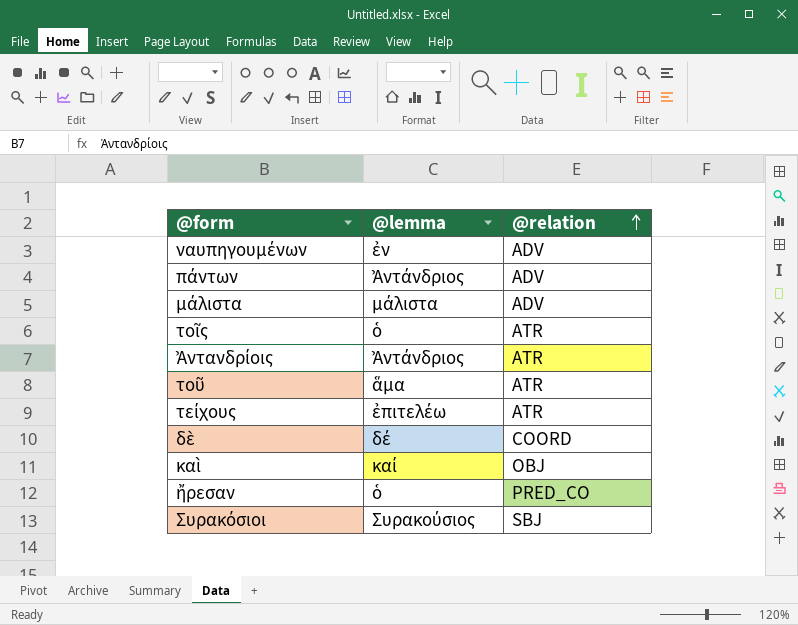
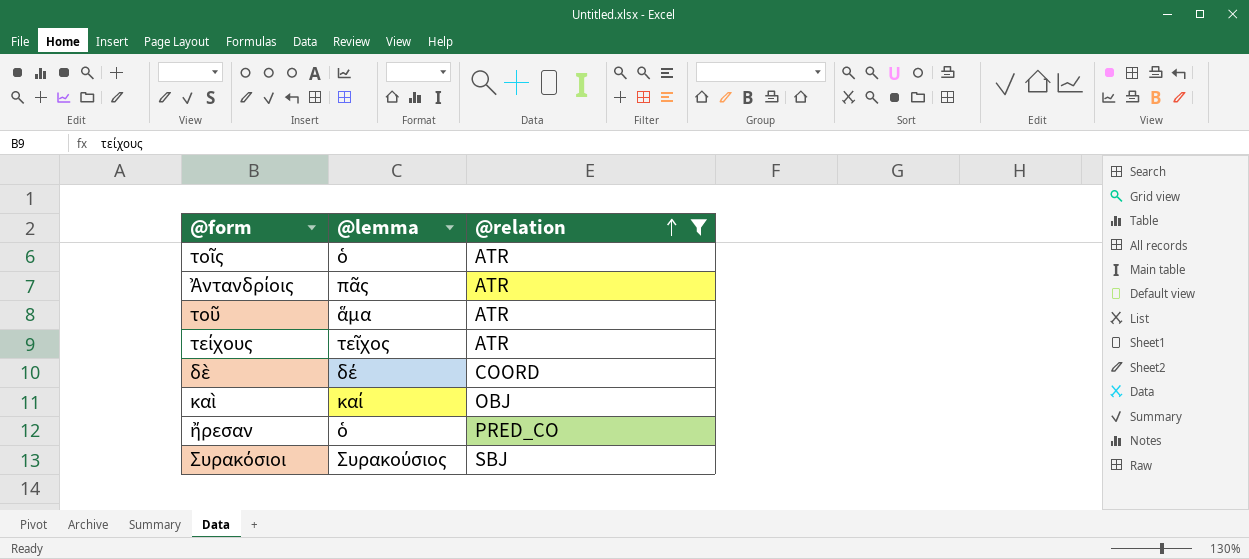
filter: none -> @relation != ADV
Ἀντανδρίοις | @lemma: Ἀντάνδριος -> πᾶς
τείχους | @lemma: ἐπιτελέω -> τεῖχος

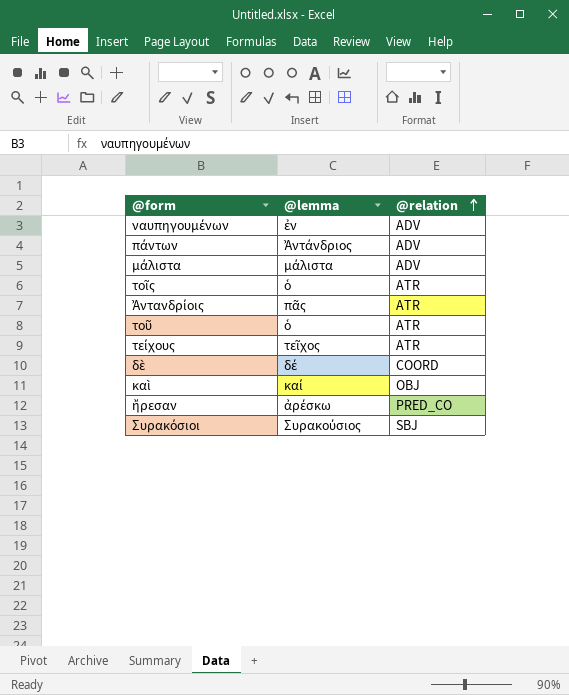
filter: @relation != ADV -> none
τοῦ | @lemma: ἅμα -> ὁ
ἤρεσαν | @lemma: ὁ -> ἀρέσκω

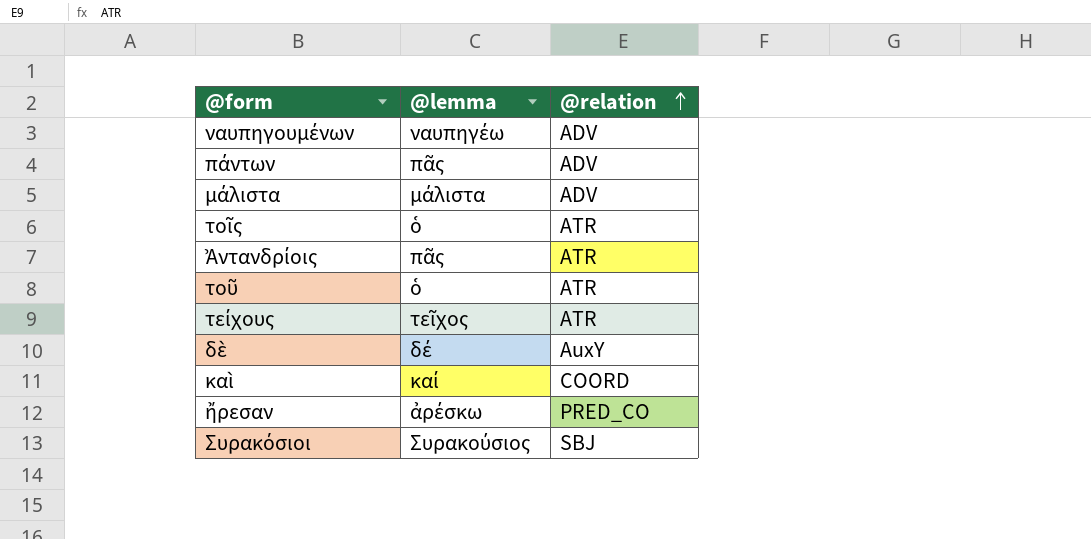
ναυπηγουμένων | @lemma: ἐν -> ναυπηγέω
πάντων | @lemma: Ἀντάνδριος -> πᾶς
δὲ | @relation: COORD -> AuxY
καὶ | @relation: OBJ -> COORD

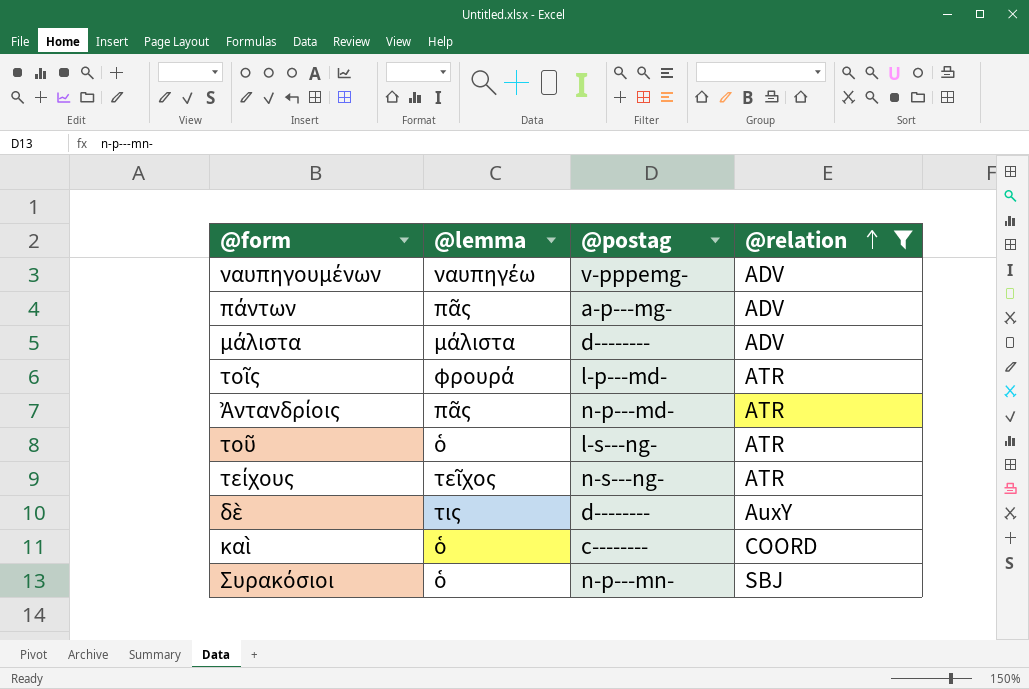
filter: none -> @relation != PRED_CO
column @postag | position: none -> 3
τοῖς | @lemma: ὁ -> φρουρά
δὲ | @lemma: δέ -> τις
καὶ | @lemma: καί -> ὁ
Συρακόσιοι | @lemma: Συρακούσιος -> ὁ

